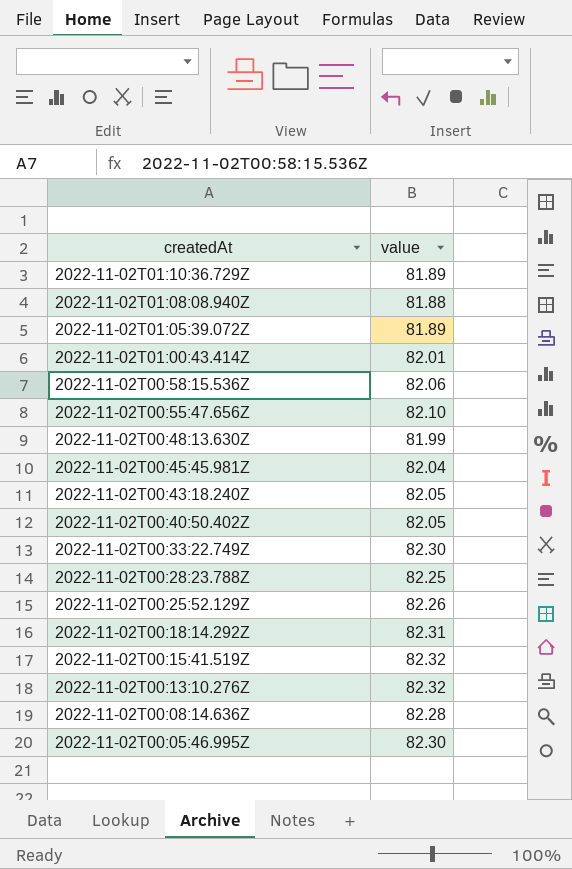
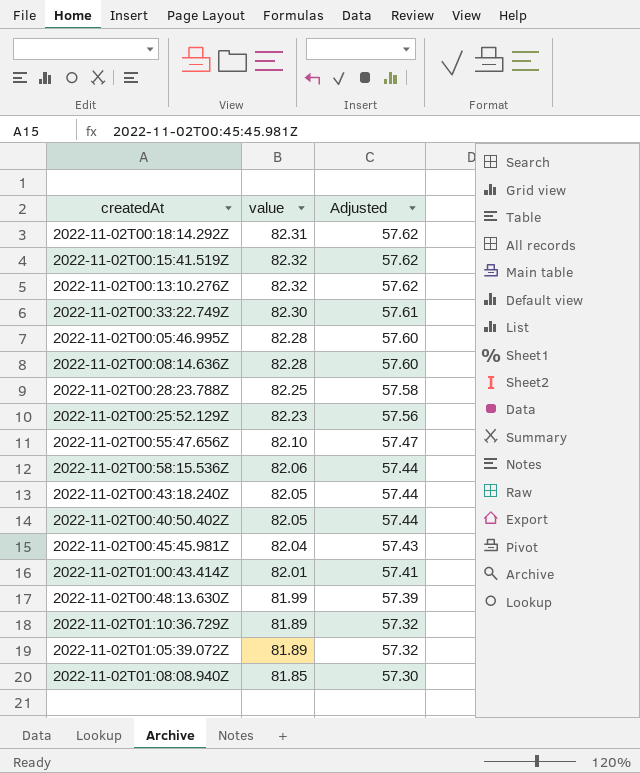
row order: createdAt descending -> Adjusted descending
column Adjusted | formula: none -> [value] * 0.7
2022-11-02T00:05:46.995Z | value: 82.30 -> 82.28
2022-11-02T00:25:52.129Z | value: 82.26 -> 82.23
2022-11-02T01:08:08.940Z | value: 81.88 -> 81.85

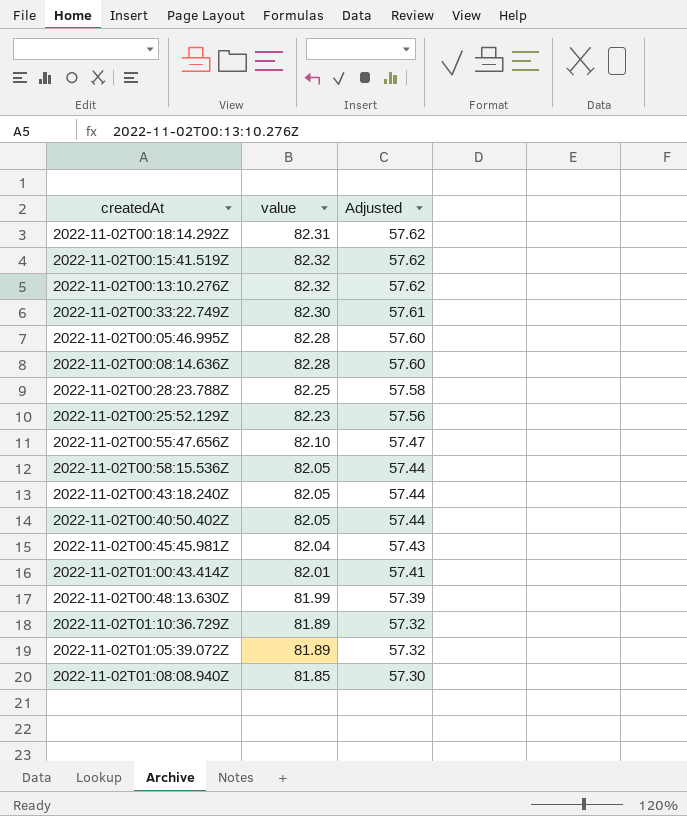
2022-11-02T00:58:15.536Z | value: 82.06 -> 82.05

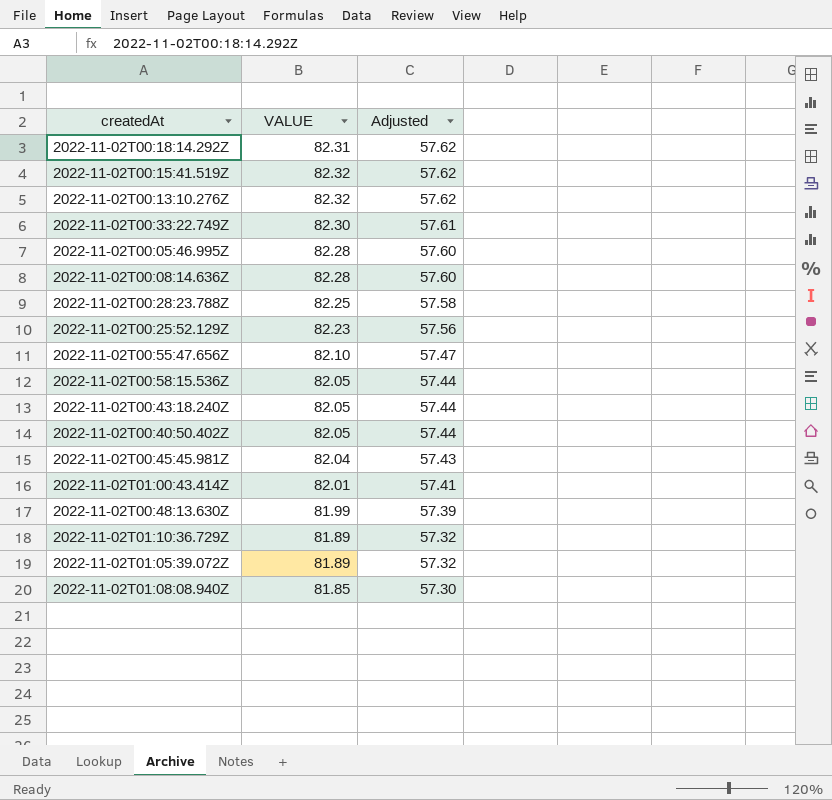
column name: value -> VALUE

